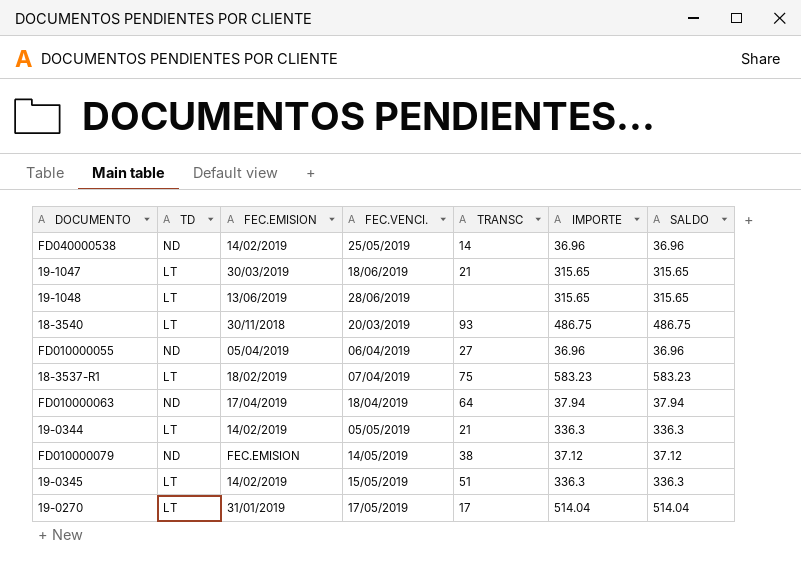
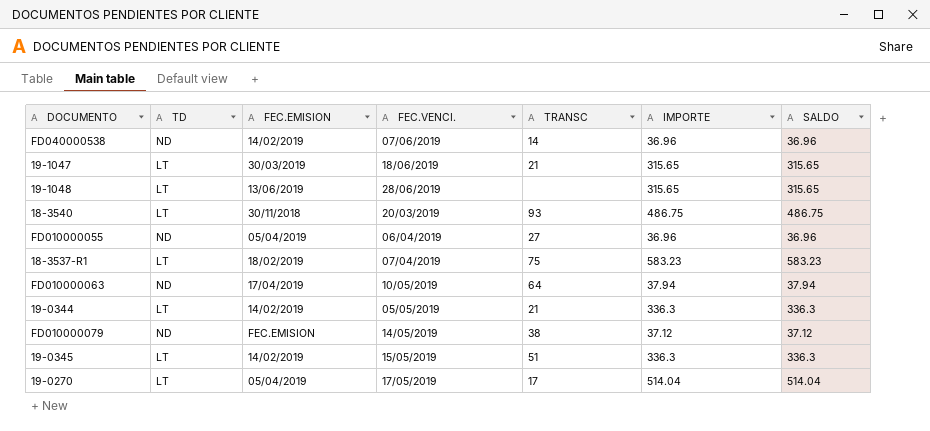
FD040000538 | FEC.VENCI.: 25/05/2019 -> 07/06/2019
FD010000063 | FEC.VENCI.: 18/04/2019 -> 10/05/2019
19-0270 | FEC.EMISION: 31/01/2019 -> 05/04/2019

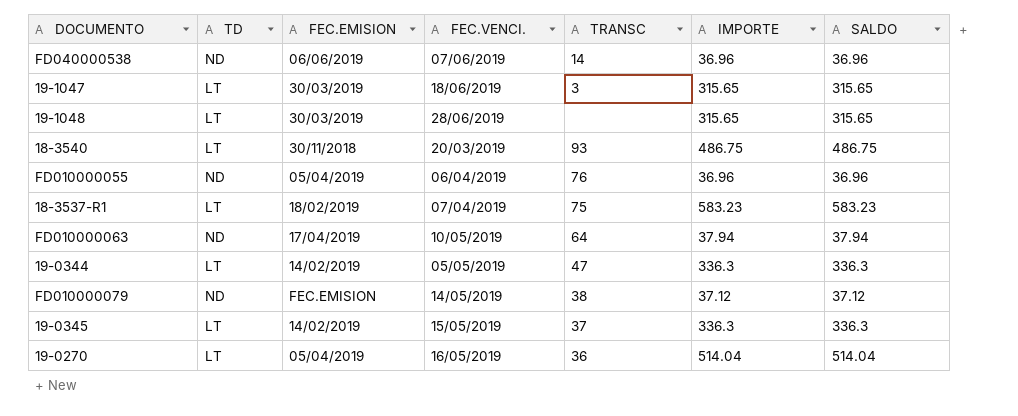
FD040000538 | FEC.EMISION: 14/02/2019 -> 06/06/2019
19-1047 | TRANSC: 21 -> 3
19-1048 | FEC.EMISION: 13/06/2019 -> 30/03/2019
FD010000055 | TRANSC: 27 -> 76
19-0344 | TRANSC: 21 -> 47
19-0345 | TRANSC: 51 -> 37
19-0270 | FEC.VENCI.: 17/05/2019 -> 16/05/2019
19-0270 | TRANSC: 17 -> 36

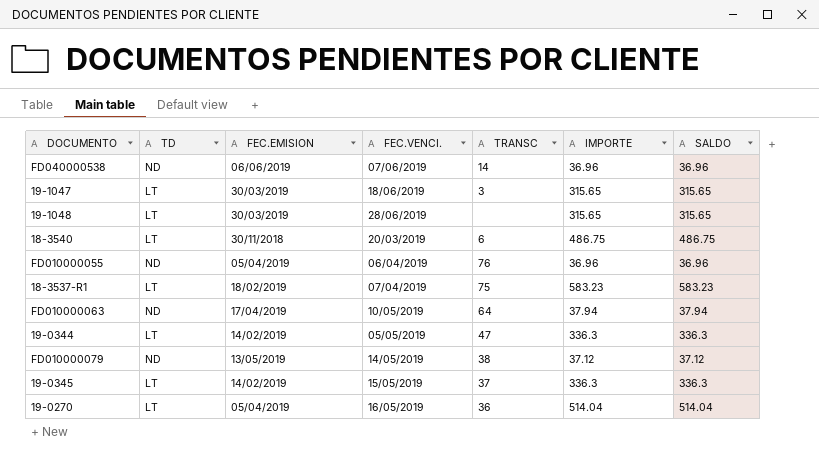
18-3540 | TRANSC: 93 -> 6
FD010000079 | FEC.EMISION: FEC.EMISION -> 13/05/2019

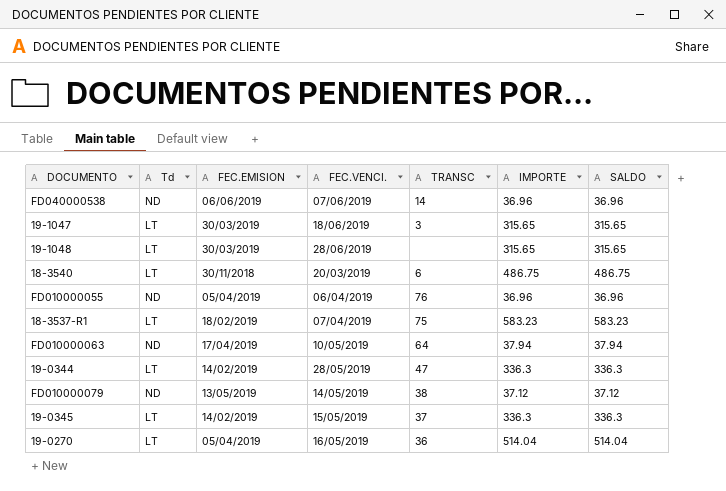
column name: TD -> Td
19-0344 | FEC.VENCI.: 05/05/2019 -> 28/05/2019

